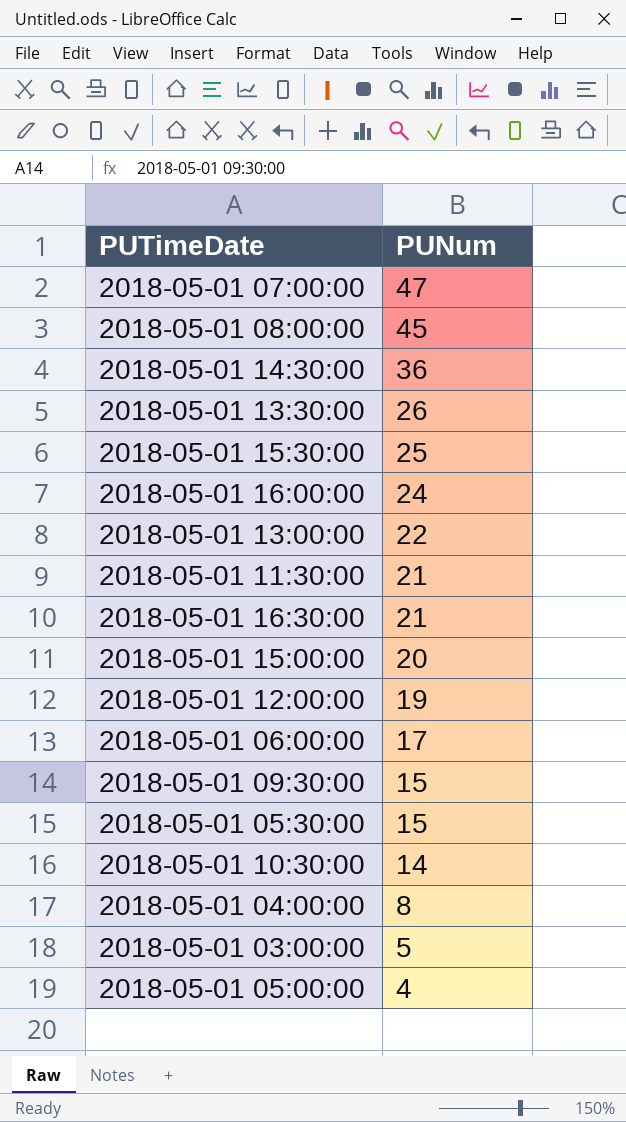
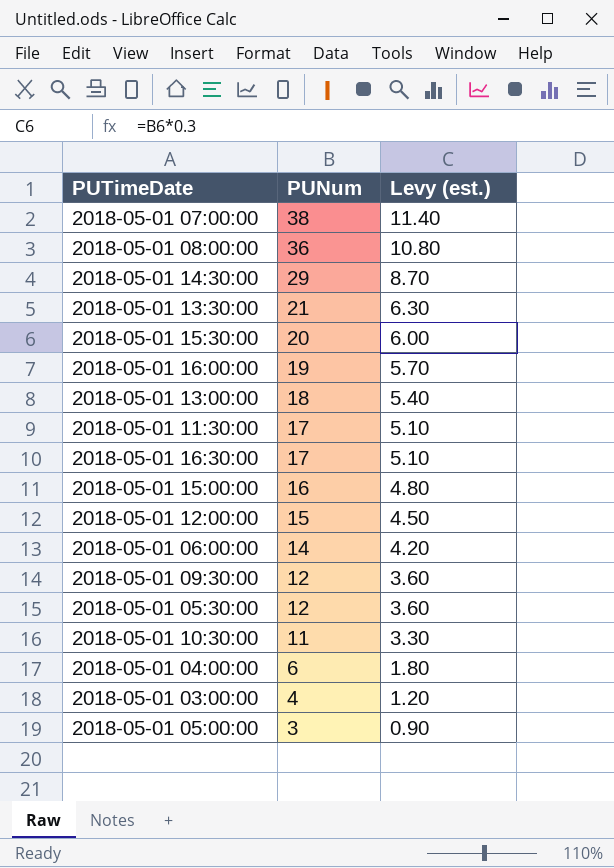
column Levy (est.) | formula: none -> [PUNum] * 0.3
2018-05-01 07:00:00 | PUNum: 47 -> 38
2018-05-01 08:00:00 | PUNum: 45 -> 36
2018-05-01 14:30:00 | PUNum: 36 -> 29
2018-05-01 13:30:00 | PUNum: 26 -> 21
2018-05-01 15:30:00 | PUNum: 25 -> 20
2018-05-01 16:00:00 | PUNum: 24 -> 19
2018-05-01 13:00:00 | PUNum: 22 -> 18
2018-05-01 11:30:00 | PUNum: 21 -> 17
2018-05-01 16:30:00 | PUNum: 21 -> 17
2018-05-01 15:00:00 | PUNum: 20 -> 16
2018-05-01 12:00:00 | PUNum: 19 -> 15
2018-05-01 06:00:00 | PUNum: 17 -> 14
2018-05-01 09:30:00 | PUNum: 15 -> 12
2018-05-01 05:30:00 | PUNum: 15 -> 12
2018-05-01 10:30:00 | PUNum: 14 -> 11
2018-05-01 04:00:00 | PUNum: 8 -> 6
2018-05-01 03:00:00 | PUNum: 5 -> 4
2018-05-01 05:00:00 | PUNum: 4 -> 3

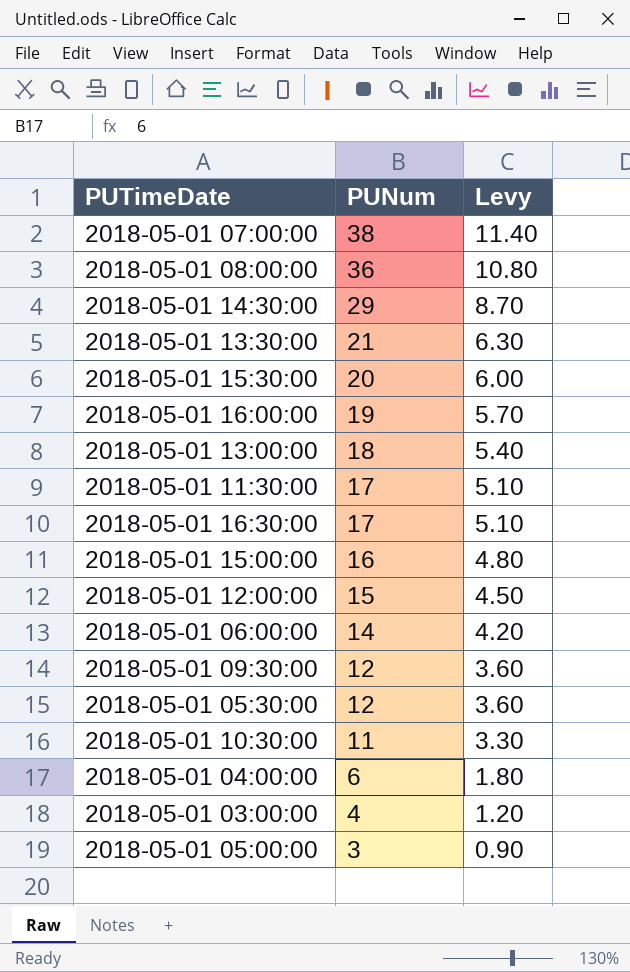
column name: Levy (est.) -> Levy

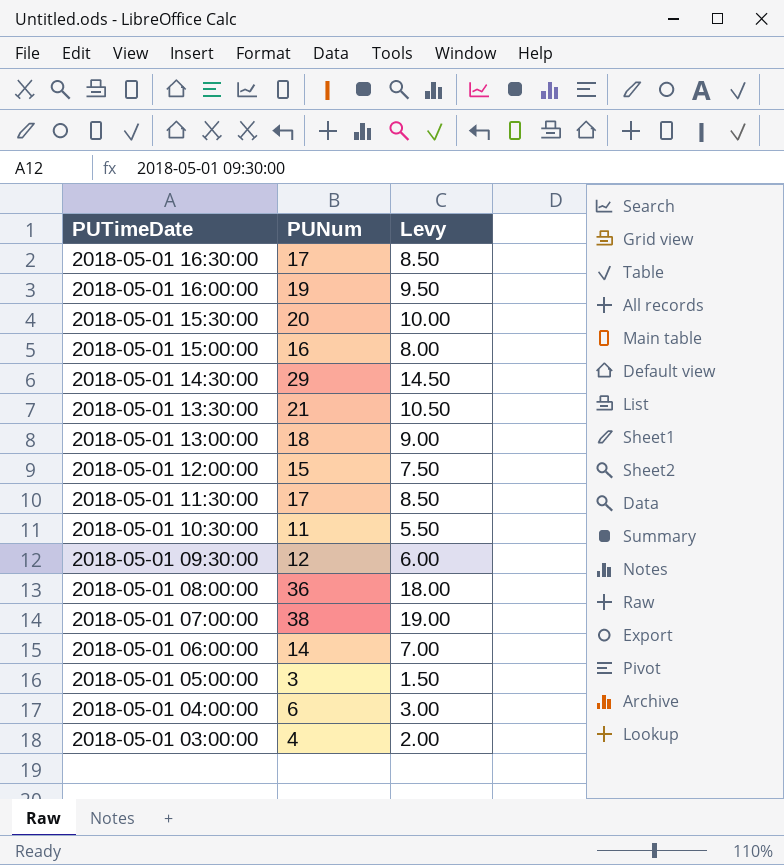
row order: PUNum descending -> PUTimeDate descending
column Levy | formula: [PUNum] * 0.3 -> [PUNum] * 0.5
row 2018-05-01 05:30:00: 12 | 3.60 -> none

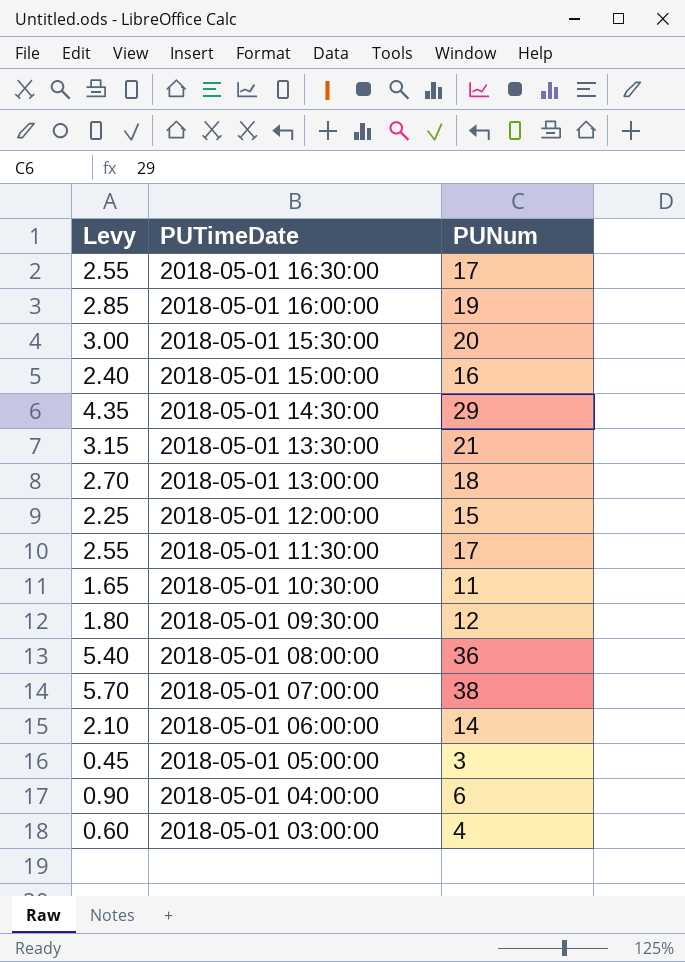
column Levy | formula: [PUNum] * 0.5 -> [PUNum] * 0.15
column Levy | position: 3 -> 1

